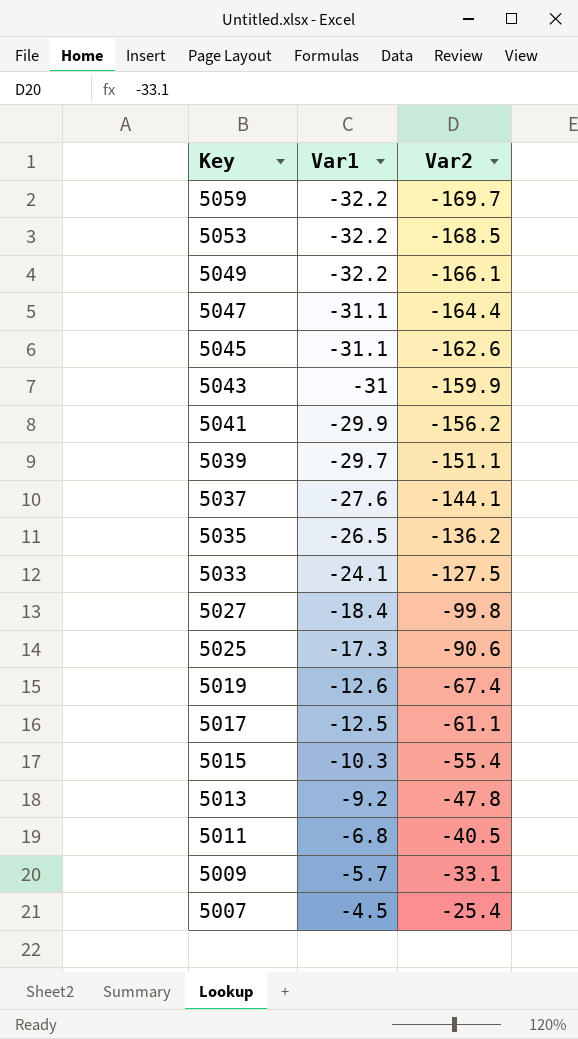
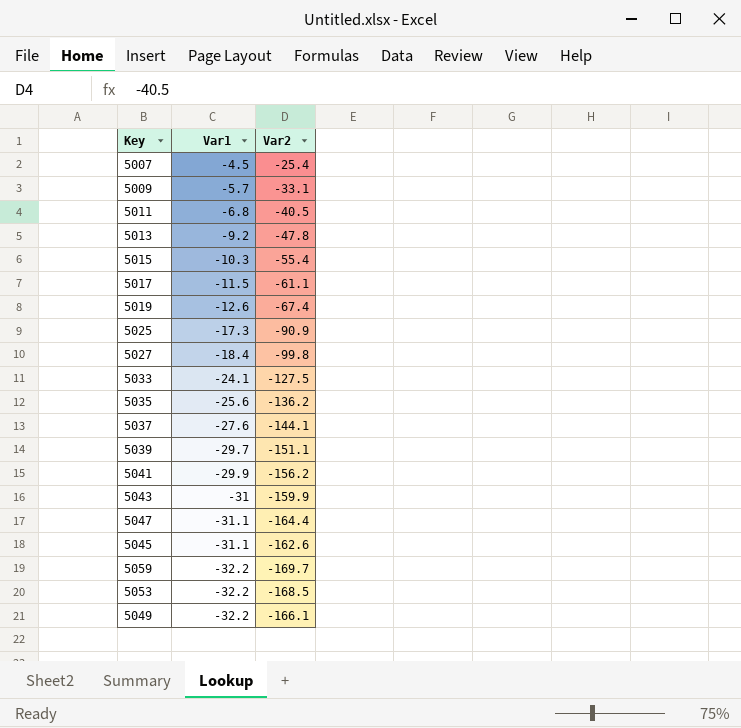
row order: Key descending -> Var1 descending
5017 | Var1: -12.5 -> -11.5
5025 | Var2: -90.6 -> -90.9
5035 | Var1: -26.5 -> -25.6

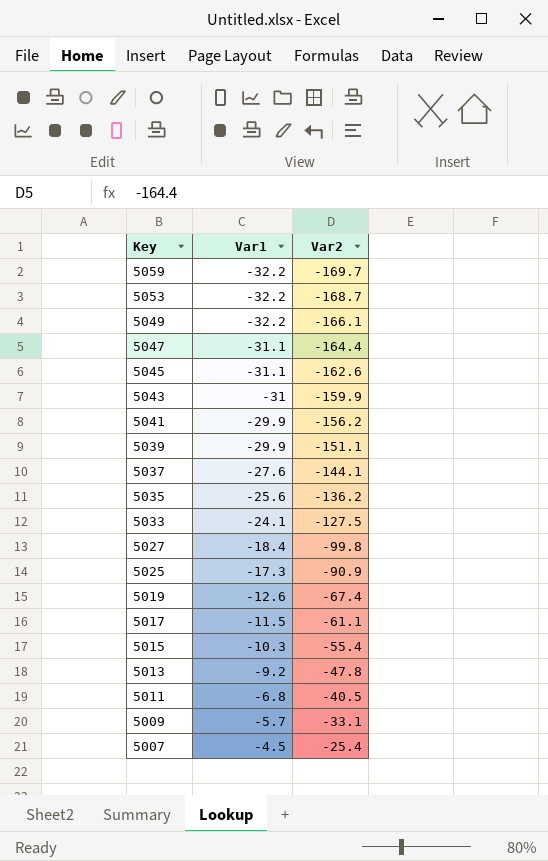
row order: Var1 descending -> Key descending
5053 | Var2: -168.5 -> -168.7
5039 | Var1: -29.7 -> -29.9

